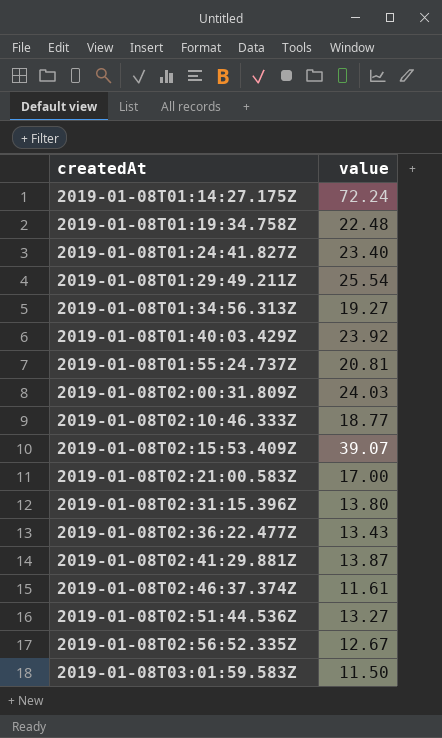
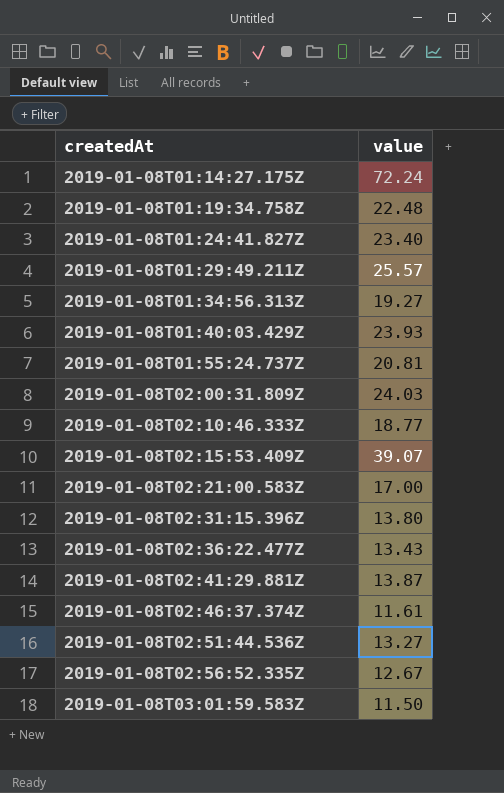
2019-01-08T01:29:49.211Z | value: 25.54 -> 25.57
2019-01-08T01:40:03.429Z | value: 23.92 -> 23.93

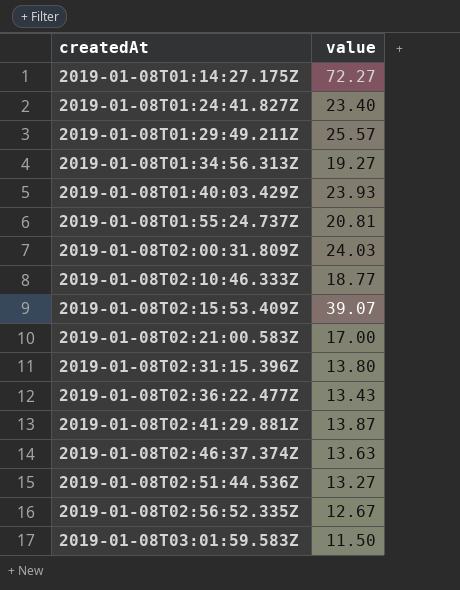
row 2019-01-08T01:19:34.758Z: 22.48 -> none
2019-01-08T01:14:27.175Z | value: 72.24 -> 72.27
2019-01-08T02:46:37.374Z | value: 11.61 -> 13.63

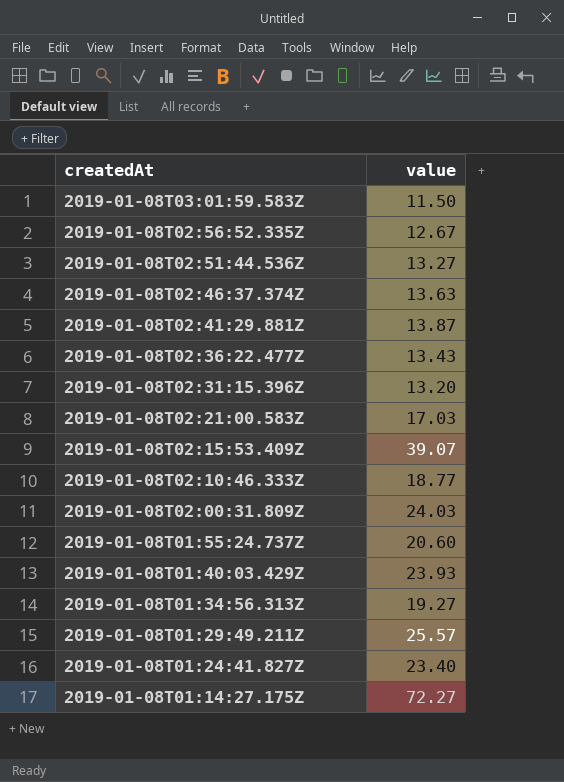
row order: createdAt ascending -> createdAt descending
2019-01-08T02:31:15.396Z | value: 13.80 -> 13.20
2019-01-08T02:21:00.583Z | value: 17.00 -> 17.03
2019-01-08T01:55:24.737Z | value: 20.81 -> 20.60

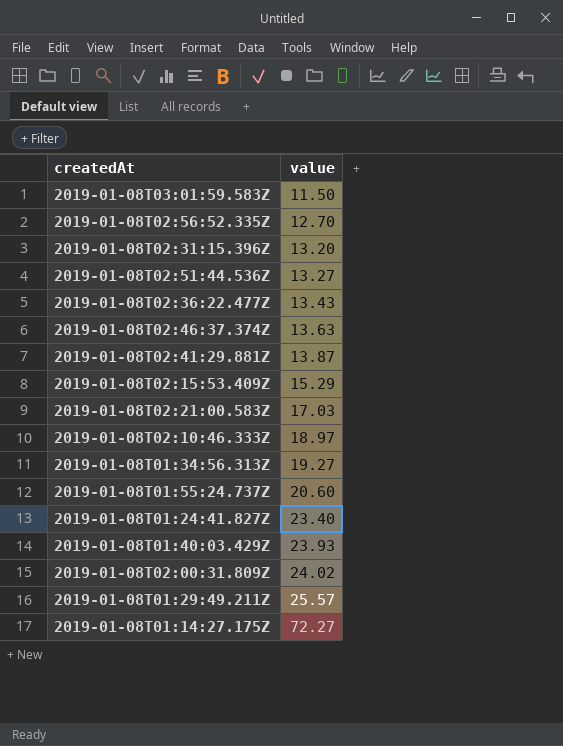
row order: createdAt descending -> value ascending
2019-01-08T02:56:52.335Z | value: 12.67 -> 12.70
2019-01-08T02:15:53.409Z | value: 39.07 -> 15.29
2019-01-08T02:10:46.333Z | value: 18.77 -> 18.97
2019-01-08T02:00:31.809Z | value: 24.03 -> 24.02

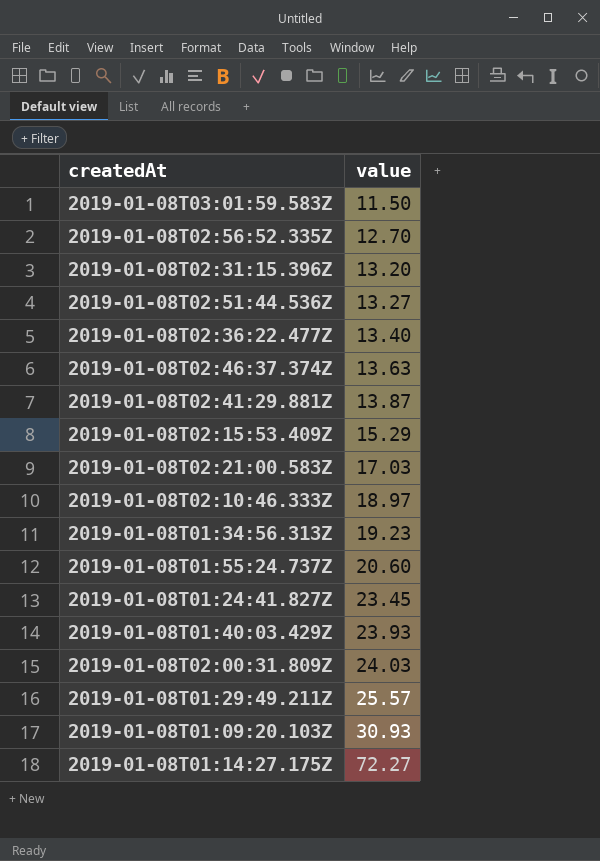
2019-01-08T02:36:22.477Z | value: 13.43 -> 13.40
2019-01-08T01:34:56.313Z | value: 19.27 -> 19.23
2019-01-08T01:24:41.827Z | value: 23.40 -> 23.45
2019-01-08T02:00:31.809Z | value: 24.02 -> 24.03
row 2019-01-08T01:09:20.103Z: none -> 30.93

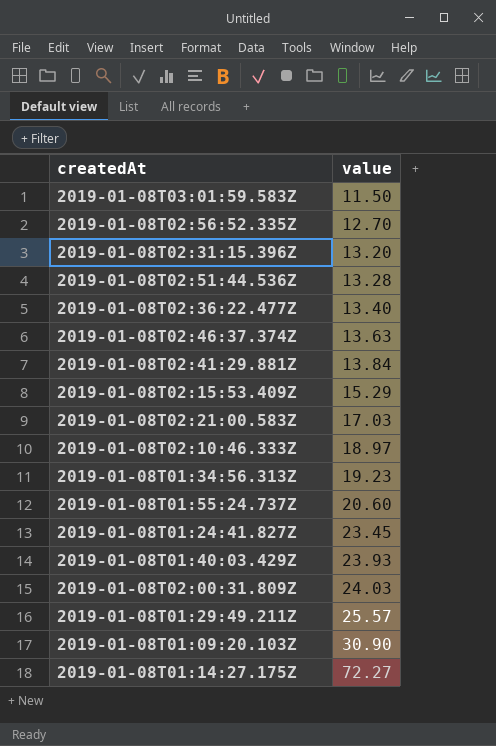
2019-01-08T02:51:44.536Z | value: 13.27 -> 13.28
2019-01-08T02:41:29.881Z | value: 13.87 -> 13.84
2019-01-08T01:09:20.103Z | value: 30.93 -> 30.90

